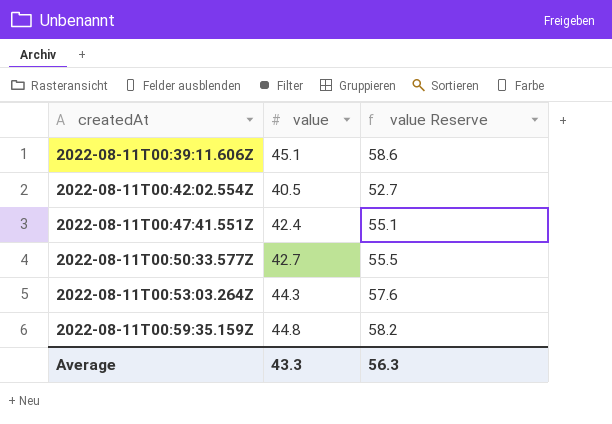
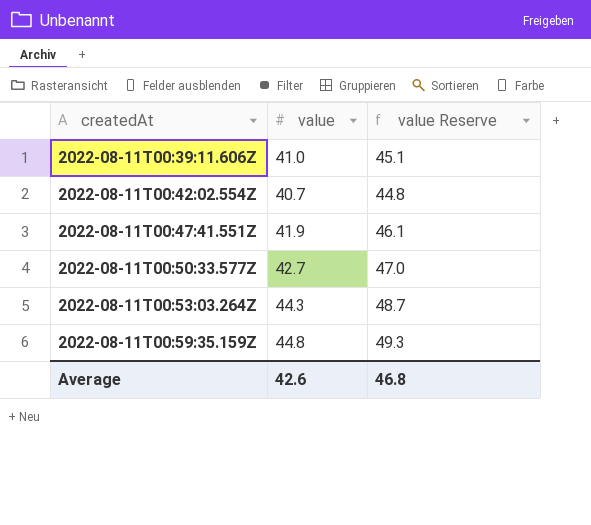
column value Reserve | formula: [value] * 1.3 -> [value] * 1.1
2022-08-11T00:39:11.606Z | value: 45.1 -> 41.0
2022-08-11T00:42:02.554Z | value: 40.5 -> 40.7
2022-08-11T00:47:41.551Z | value: 42.4 -> 41.9
Average | value: 43.3 -> 42.6
Average | value Reserve: 56.3 -> 46.8

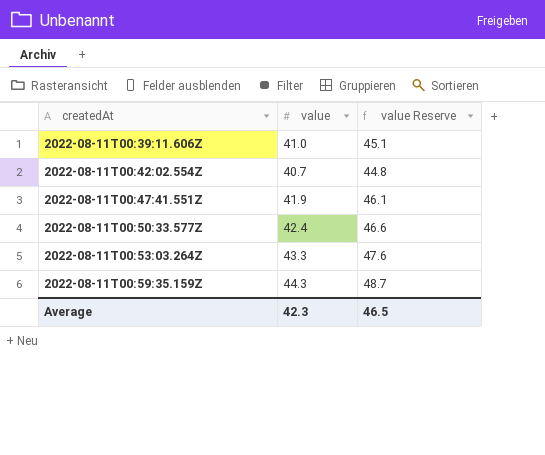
2022-08-11T00:50:33.577Z | value: 42.7 -> 42.4
2022-08-11T00:50:33.577Z | value Reserve: 47.0 -> 46.6
2022-08-11T00:53:03.264Z | value: 44.3 -> 43.3
2022-08-11T00:53:03.264Z | value Reserve: 48.7 -> 47.6
2022-08-11T00:59:35.159Z | value: 44.8 -> 44.3
2022-08-11T00:59:35.159Z | value Reserve: 49.3 -> 48.7
Average | value: 42.6 -> 42.3
Average | value Reserve: 46.8 -> 46.5

